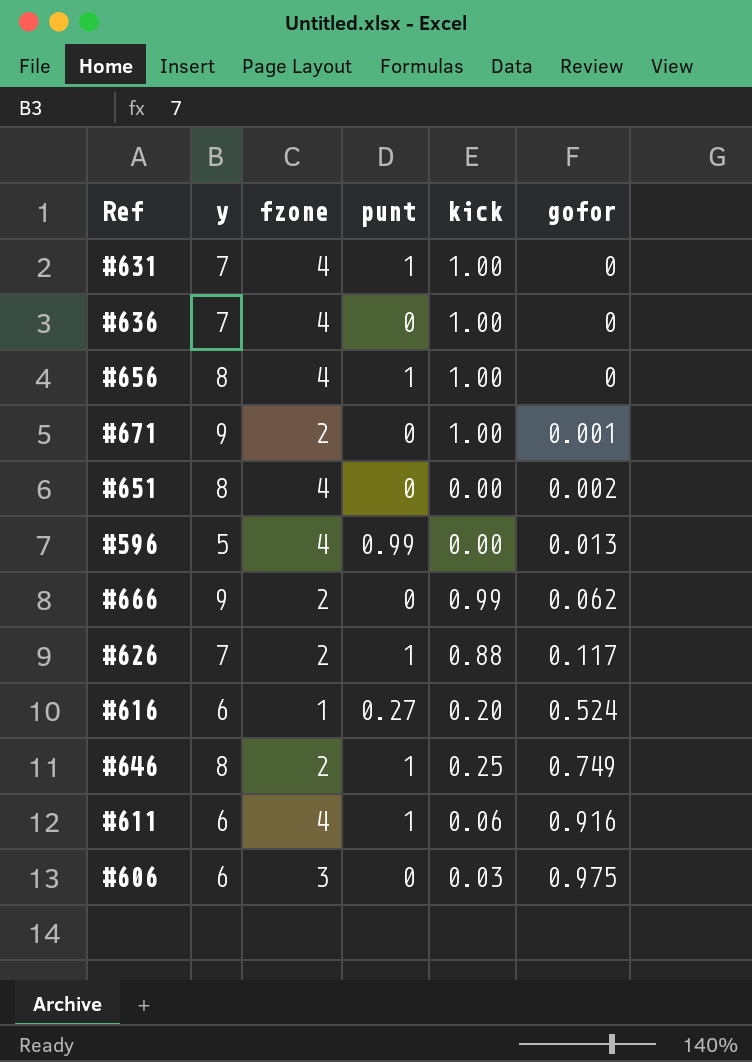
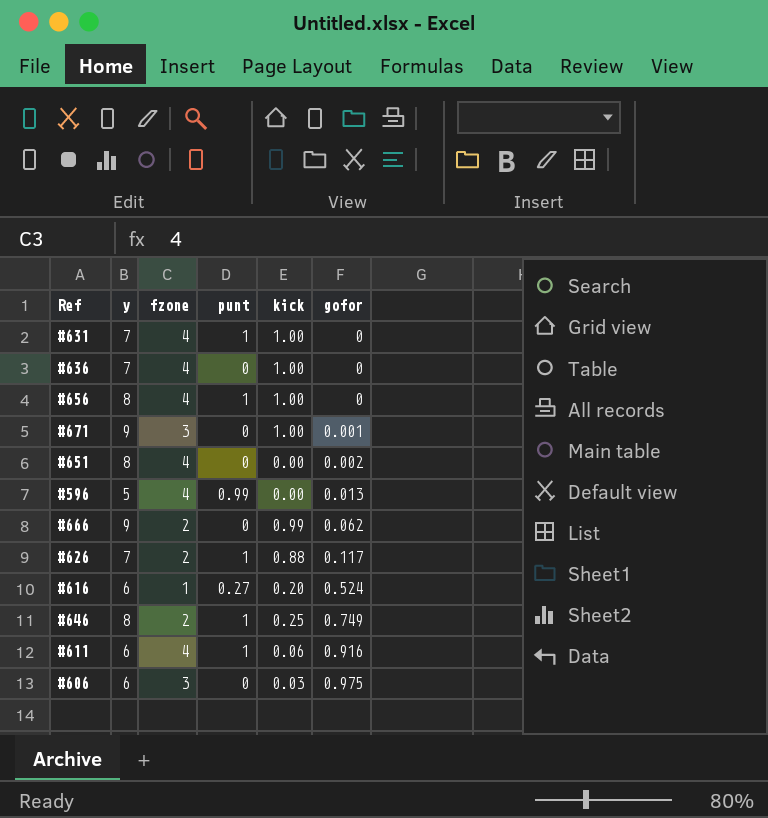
#671 | fzone: 2 -> 3

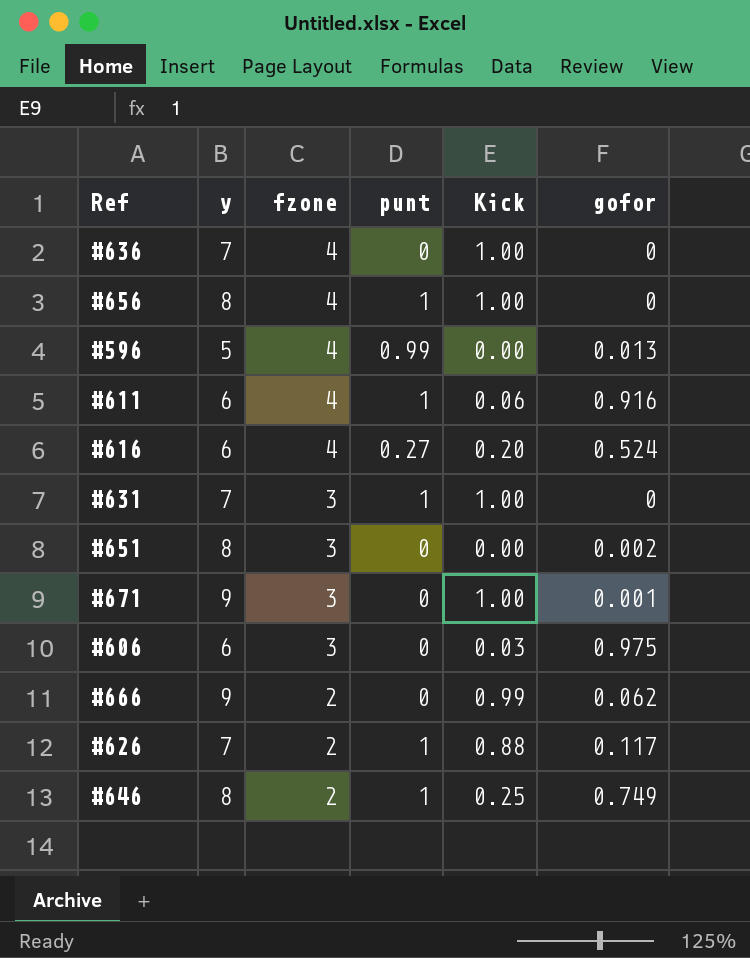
row order: gofor ascending -> fzone descending
column name: kick -> Kick
#616 | fzone: 1 -> 4
#631 | fzone: 4 -> 3
#651 | fzone: 4 -> 3

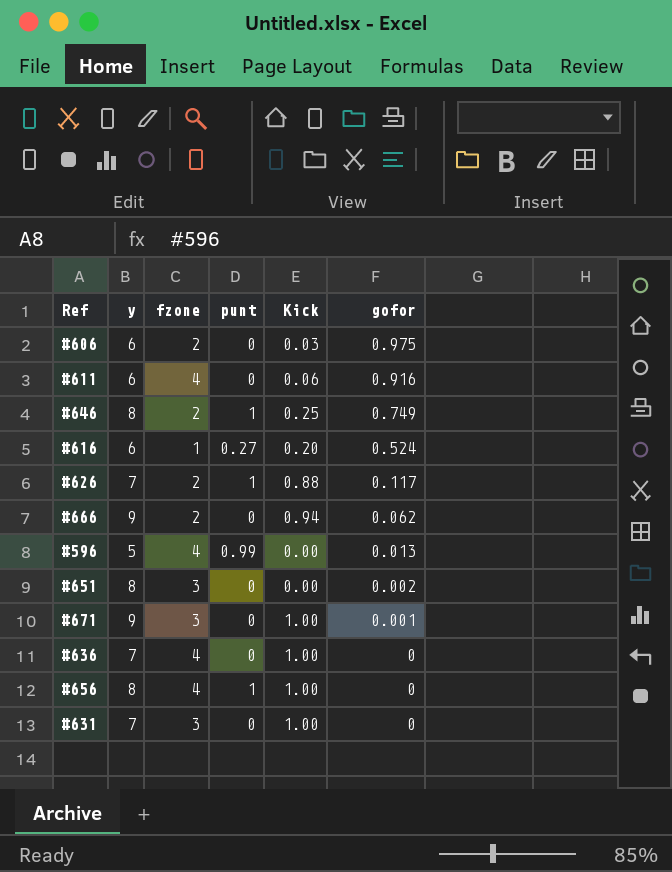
row order: fzone descending -> gofor descending
#606 | fzone: 3 -> 2
#611 | punt: 1 -> 0
#616 | fzone: 4 -> 1
#666 | Kick: 0.99 -> 0.94
#631 | punt: 1 -> 0

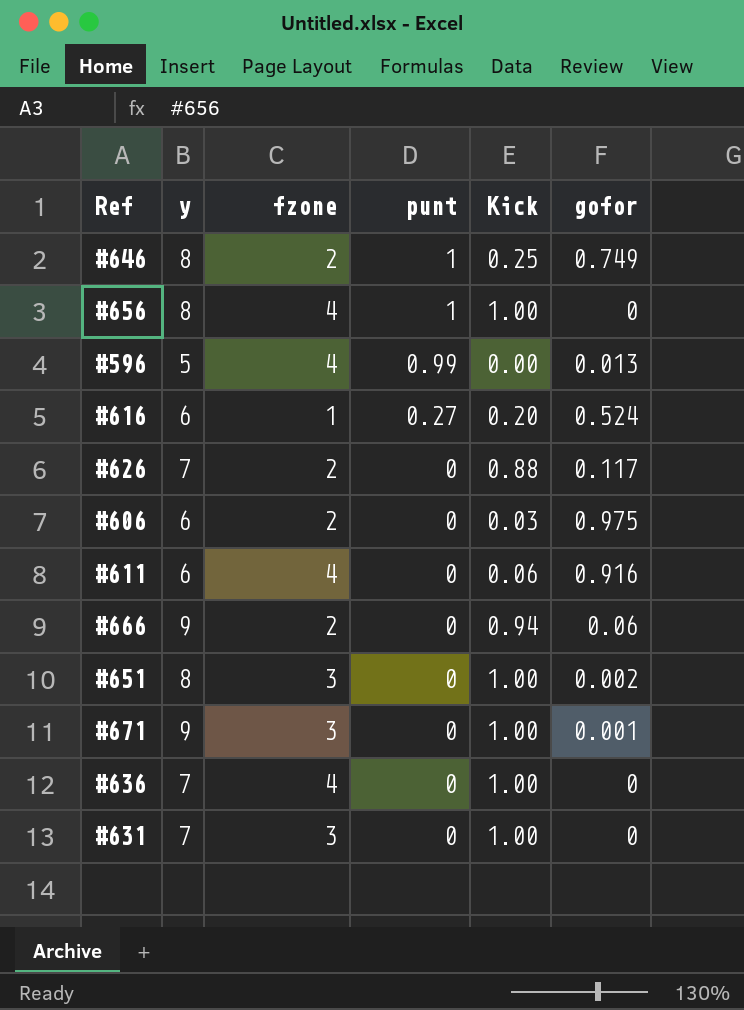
row order: gofor descending -> punt descending
#626 | punt: 1 -> 0
#666 | gofor: 0.062 -> 0.06
#651 | Kick: 0.00 -> 1.00

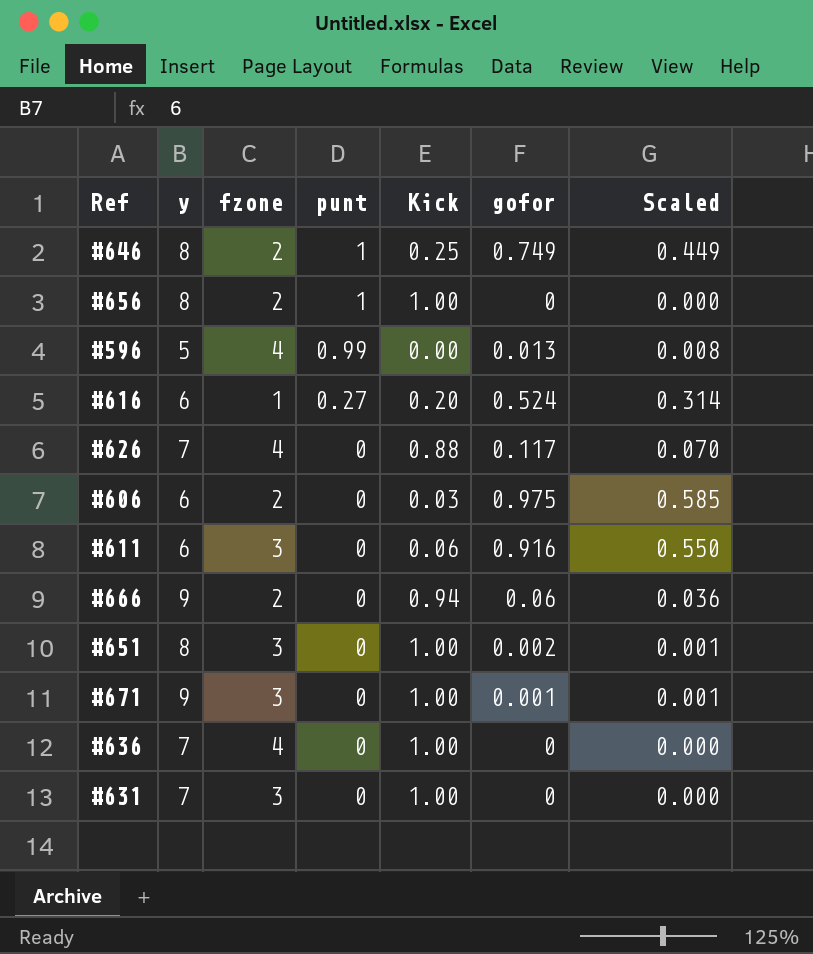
column Scaled | formula: none -> [gofor] * 0.6
#656 | fzone: 4 -> 2
#626 | fzone: 2 -> 4
#611 | fzone: 4 -> 3

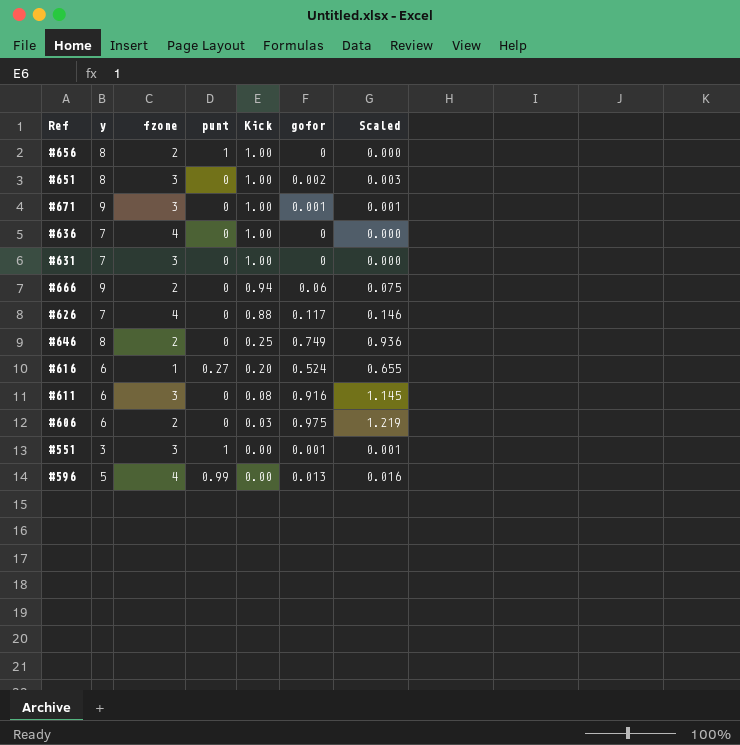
row order: punt descending -> Kick descending
column Scaled | formula: [gofor] * 0.6 -> [gofor] * 1.25
#646 | punt: 1 -> 0
#611 | Kick: 0.06 -> 0.08
row #551: none -> 3 | 3 | 1 | 0.00 | 0.001 | 0.001

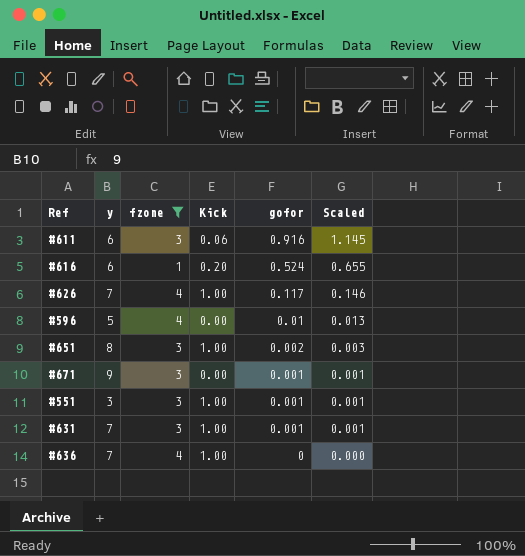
filter: none -> fzone != 2
row order: Kick descending -> gofor descending
column punt | position: 4 -> none
#611 | Kick: 0.08 -> 0.06
#626 | Kick: 0.88 -> 1.00
#596 | gofor: 0.013 -> 0.01
#596 | Scaled: 0.016 -> 0.013
#671 | Kick: 1.00 -> 0.00
#551 | Kick: 0.00 -> 1.00
#631 | gofor: 0 -> 0.001
#631 | Scaled: 0.000 -> 0.001

